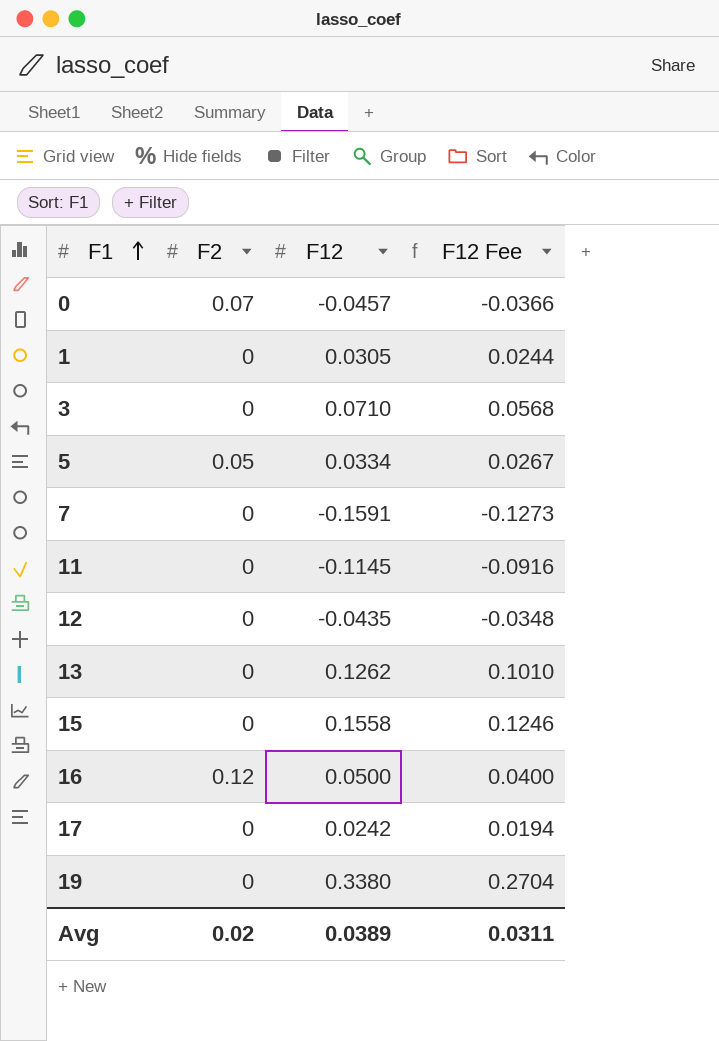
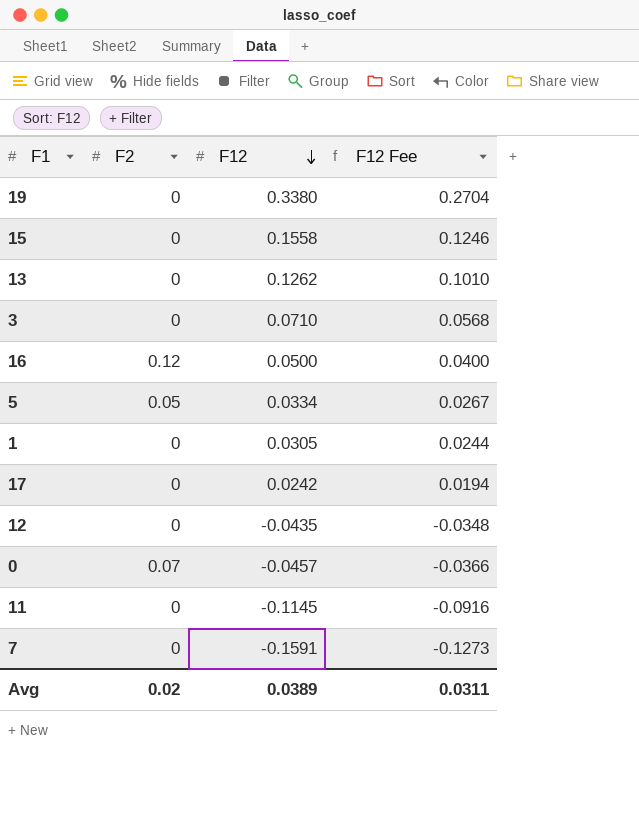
row order: F1 ascending -> F12 descending

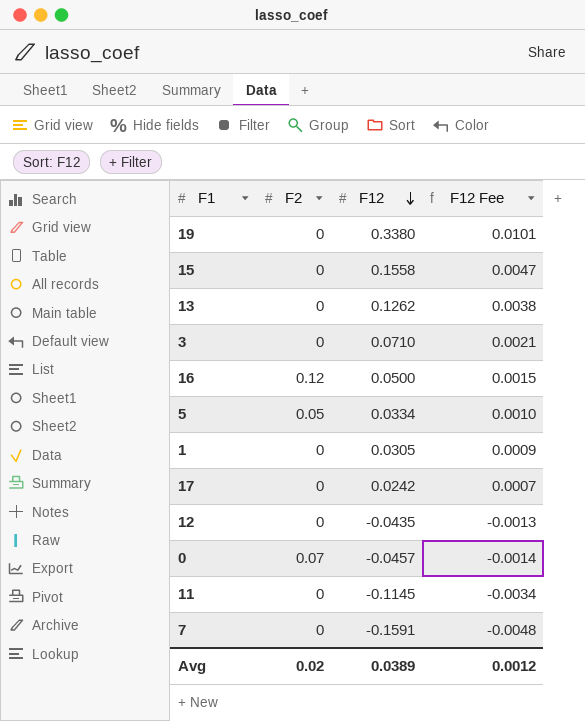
column F12 Fee | formula: [F12] * 0.8 -> [F12] * 0.03
Avg | F12 Fee: 0.0311 -> 0.0012

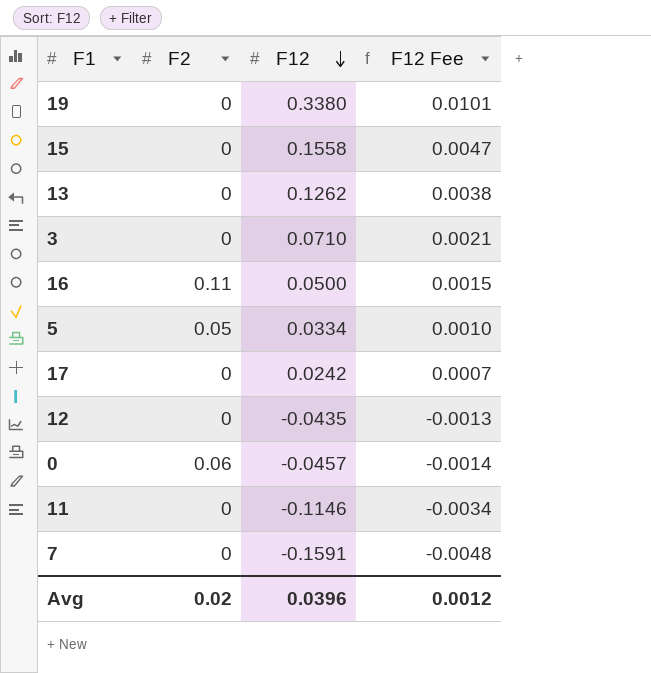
row 1: 0 | 0.0305 | 0.0009 -> none
16 | F2: 0.12 -> 0.11
0 | F2: 0.07 -> 0.06
11 | F12: -0.1145 -> -0.1146
Avg | F12: 0.0389 -> 0.0396

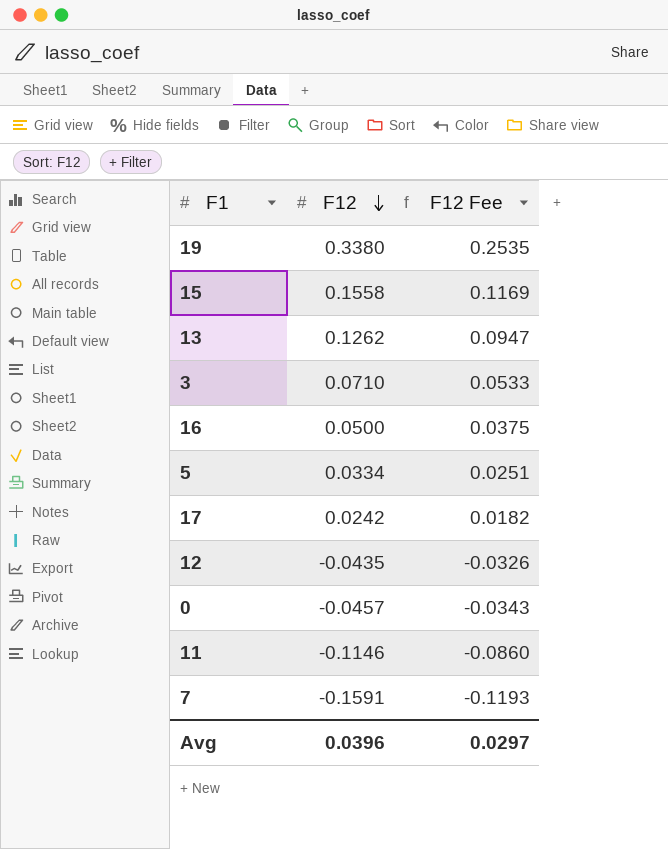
column F2 | position: 2 -> none
column F12 Fee | formula: [F12] * 0.03 -> [F12] * 0.75
Avg | F12 Fee: 0.0012 -> 0.0297

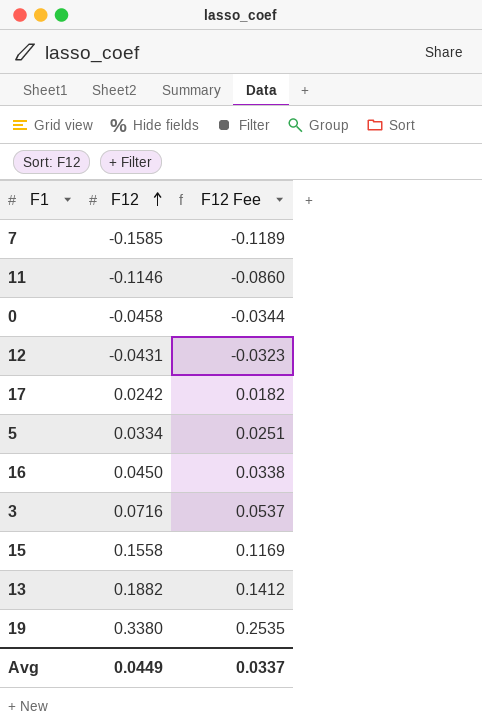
row order: F12 descending -> F12 ascending
7 | F12: -0.1591 -> -0.1585
7 | F12 Fee: -0.1193 -> -0.1189
0 | F12: -0.0457 -> -0.0458
0 | F12 Fee: -0.0343 -> -0.0344
12 | F12: -0.0435 -> -0.0431
12 | F12 Fee: -0.0326 -> -0.0323
16 | F12: 0.0500 -> 0.0450
16 | F12 Fee: 0.0375 -> 0.0338
3 | F12: 0.0710 -> 0.0716
3 | F12 Fee: 0.0533 -> 0.0537
13 | F12: 0.1262 -> 0.1882
13 | F12 Fee: 0.0947 -> 0.1412
Avg | F12: 0.0396 -> 0.0449
Avg | F12 Fee: 0.0297 -> 0.0337

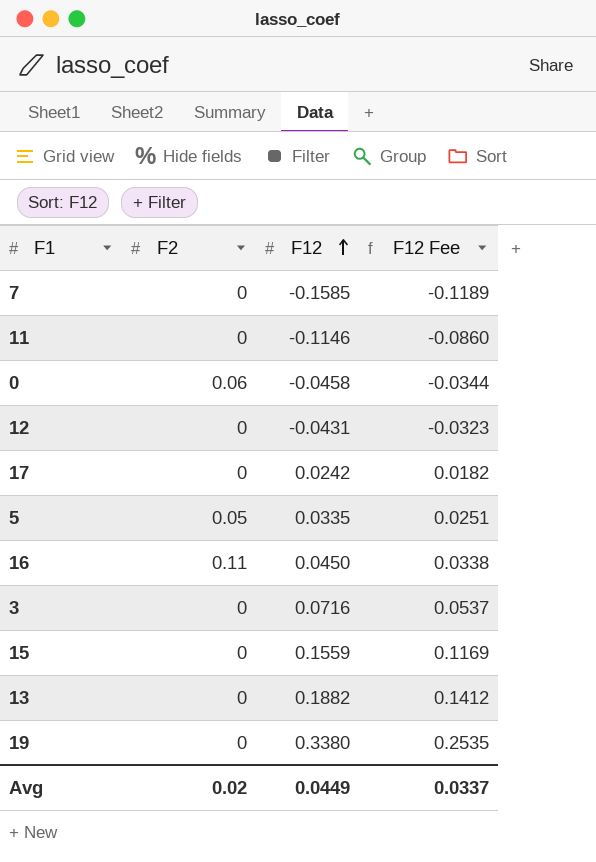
column F2 | position: none -> 2
5 | F12: 0.0334 -> 0.0335
15 | F12: 0.1558 -> 0.1559

